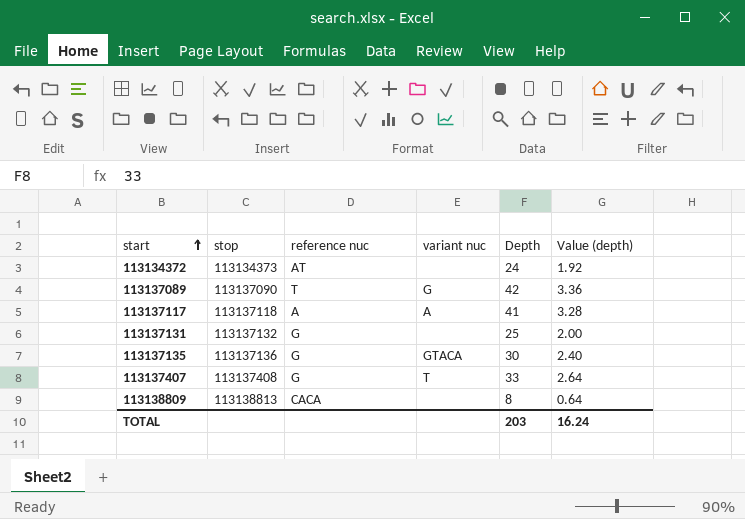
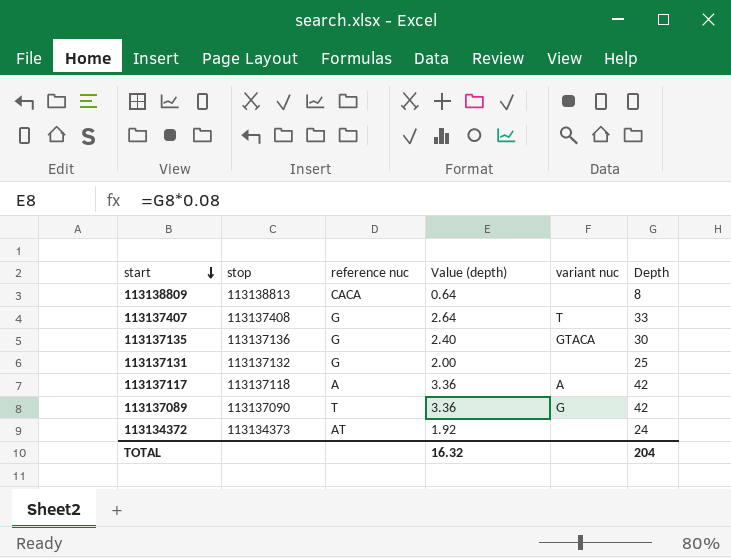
row order: start ascending -> start descending
column Value (depth) | position: 6 -> 4
113137117 | Value (depth): 3.28 -> 3.36
113137117 | Depth: 41 -> 42
TOTAL | Value (depth): 16.24 -> 16.32
TOTAL | Depth: 203 -> 204

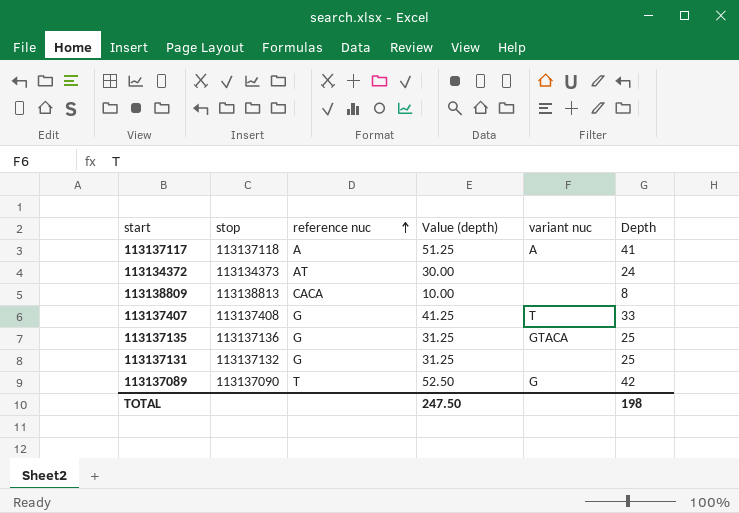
row order: start descending -> reference nuc ascending
column Value (depth) | formula: [Depth] * 0.08 -> [Depth] * 1.25
113137117 | Depth: 42 -> 41
113137135 | Depth: 30 -> 25
TOTAL | Value (depth): 16.32 -> 247.50
TOTAL | Depth: 204 -> 198

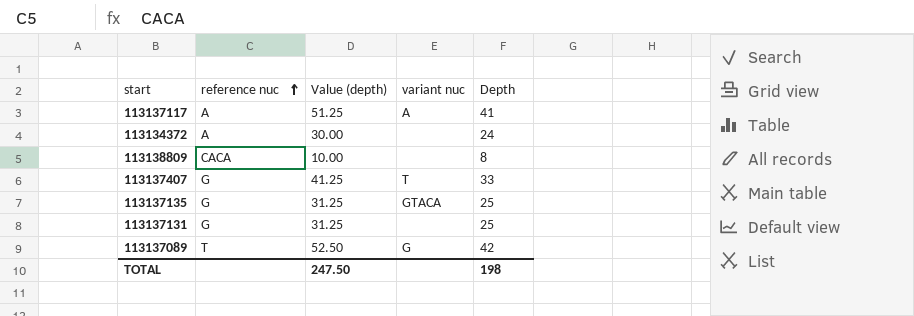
column stop | position: 2 -> none
113134372 | reference nuc: AT -> A

